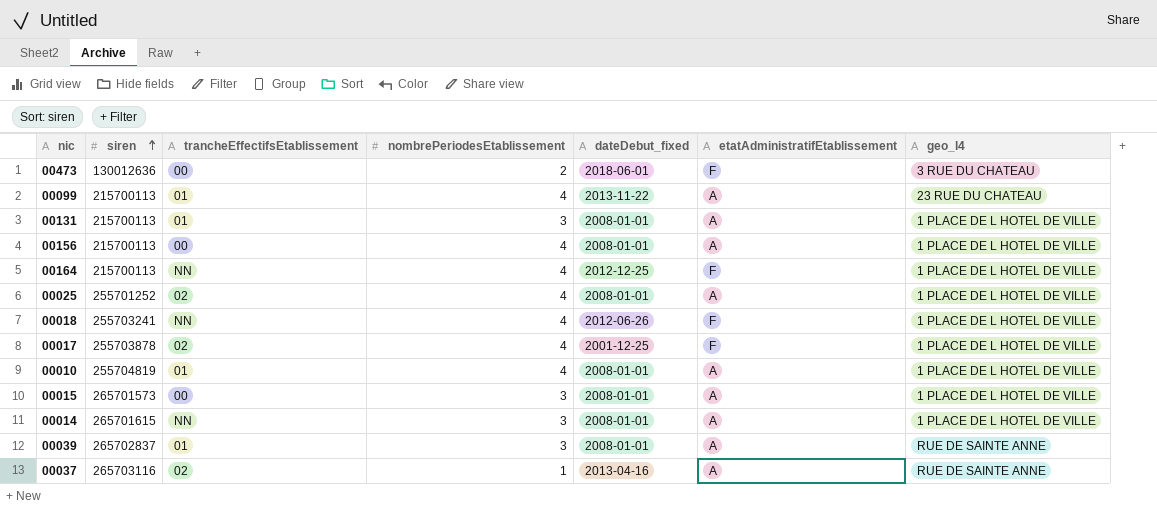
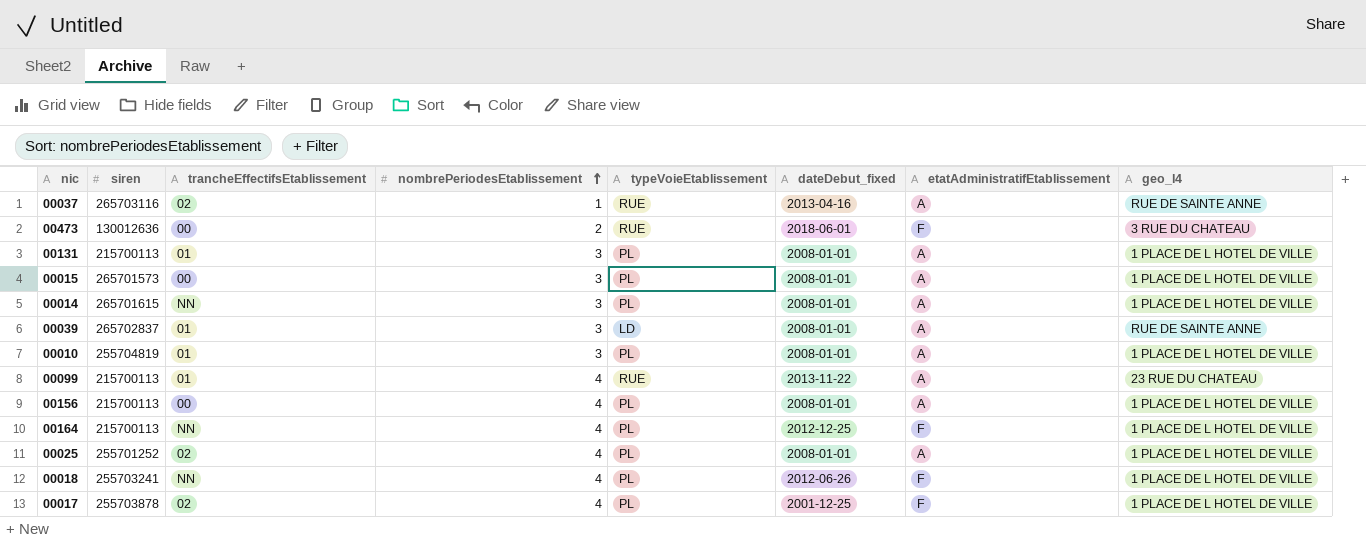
row order: siren ascending -> nombrePeriodesEtablissement ascending
column typeVoieEtablissement | position: none -> 5
00010 | nombrePeriodesEtablissement: 4 -> 3

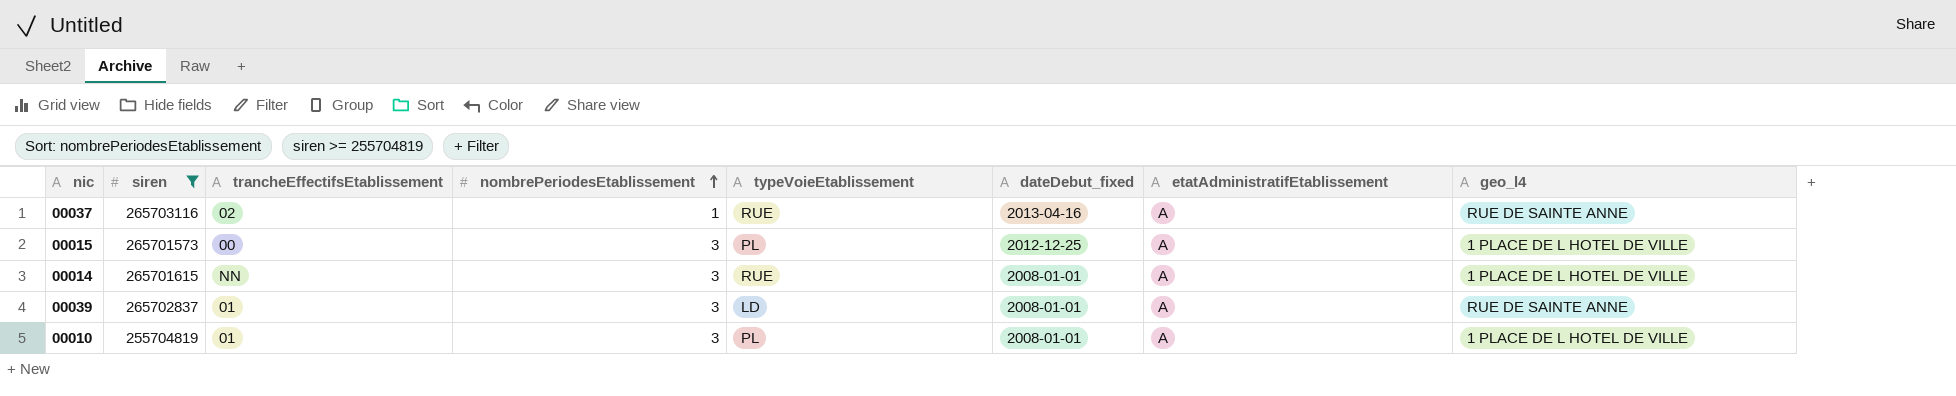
filter: none -> siren >= 255704819
00015 | dateDebut_fixed: 2008-01-01 -> 2012-12-25
00014 | typeVoieEtablissement: PL -> RUE

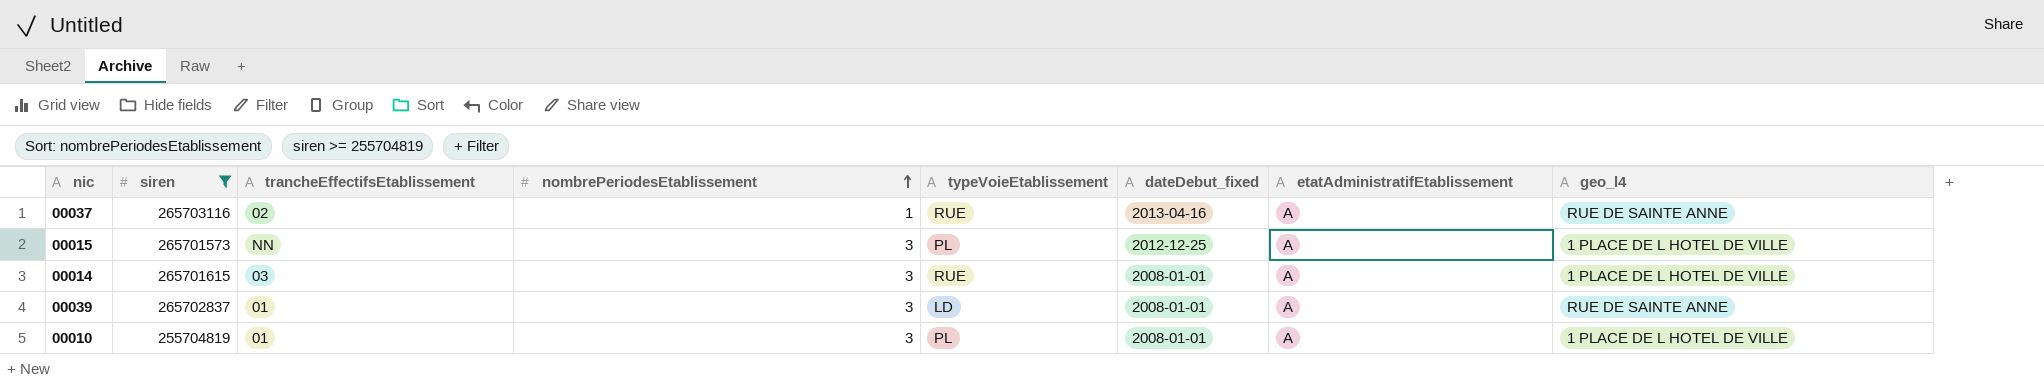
00015 | trancheEffectifsEtablissement: 00 -> NN
00014 | trancheEffectifsEtablissement: NN -> 03

